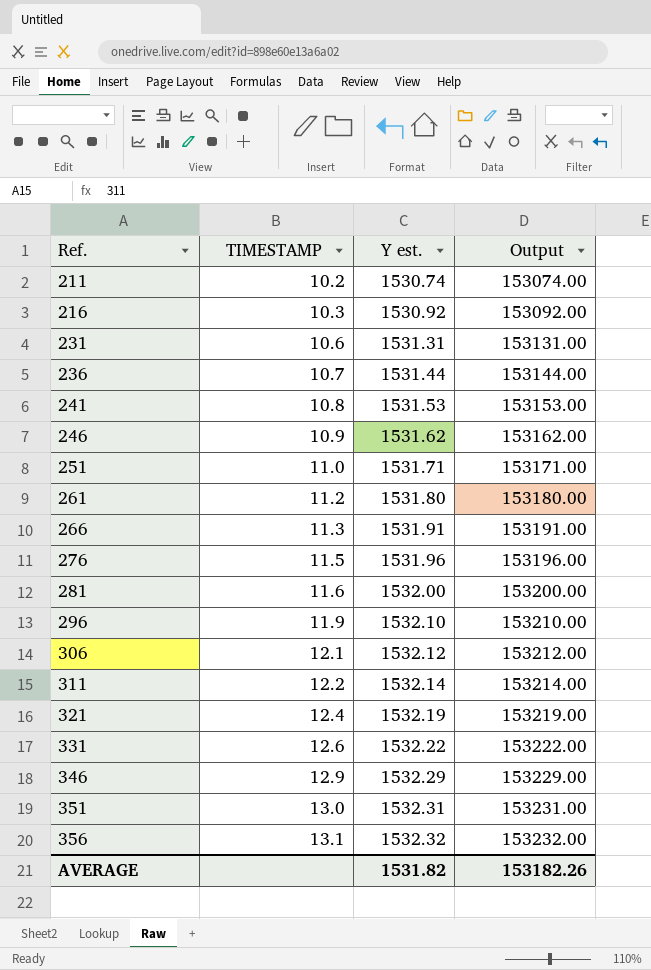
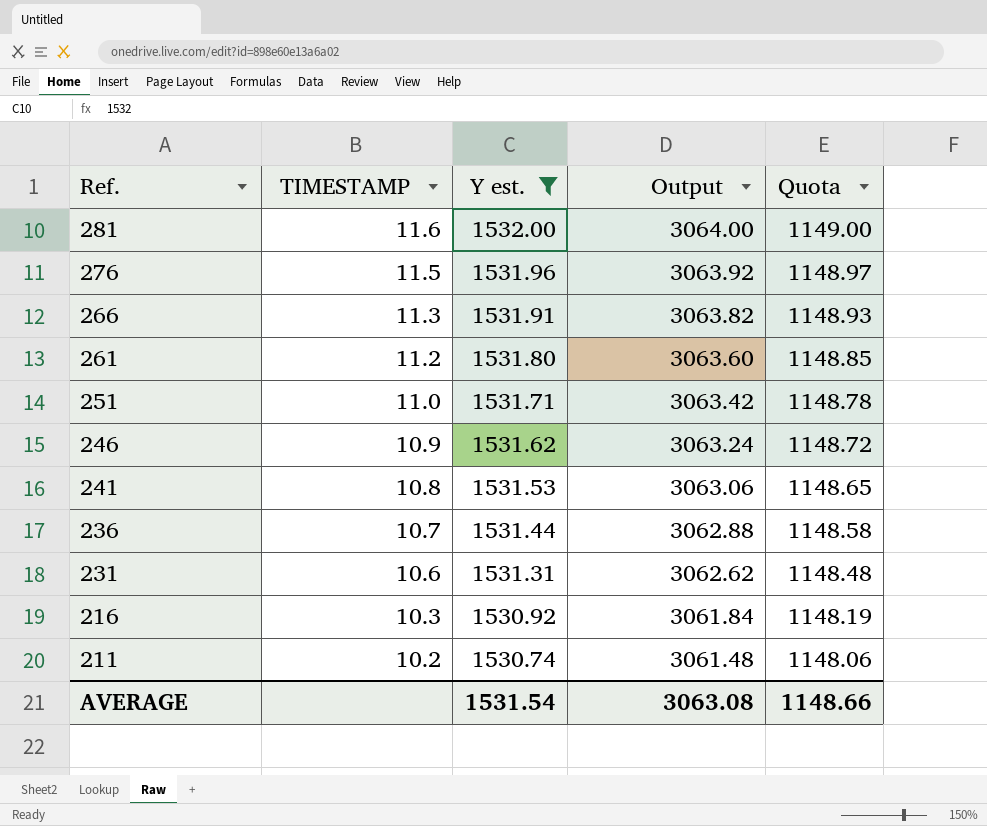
filter: none -> Y est. <= 1532.00
row order: Ref. ascending -> Ref. descending
column Output | formula: [Y est.] * 100 -> [Y est.] * 2
column Quota | formula: none -> [Y est.] * 0.75
AVERAGE | Y est.: 1531.82 -> 1531.54
AVERAGE | Output: 153182.26 -> 3063.08

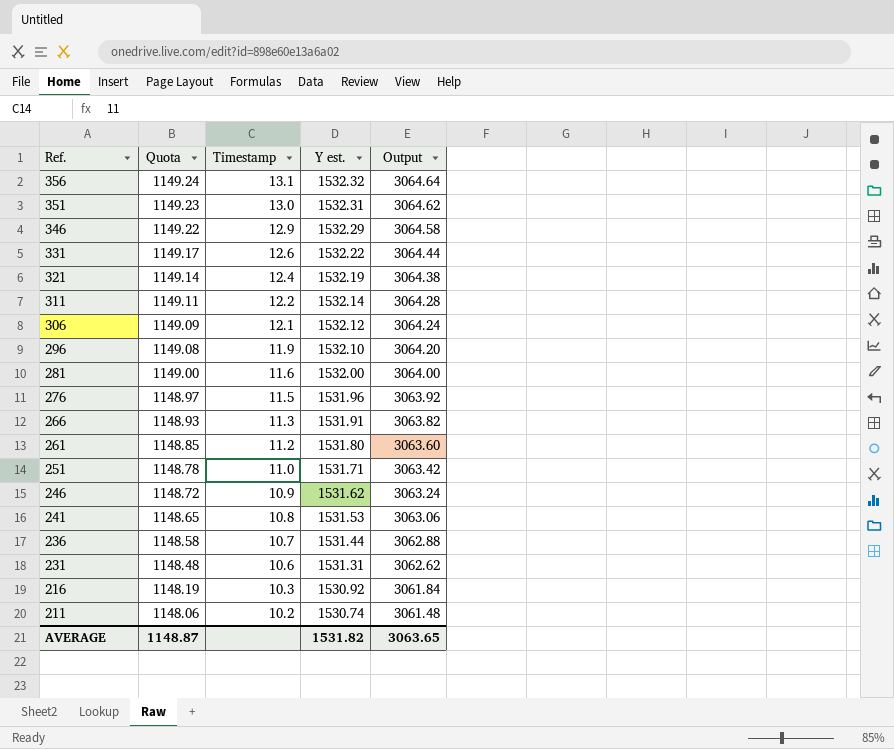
filter: Y est. <= 1532.00 -> none
column Quota | position: 5 -> 2
column name: TIMESTAMP -> Timestamp
AVERAGE | Quota: 1148.66 -> 1148.87
AVERAGE | Y est.: 1531.54 -> 1531.82
AVERAGE | Output: 3063.08 -> 3063.65

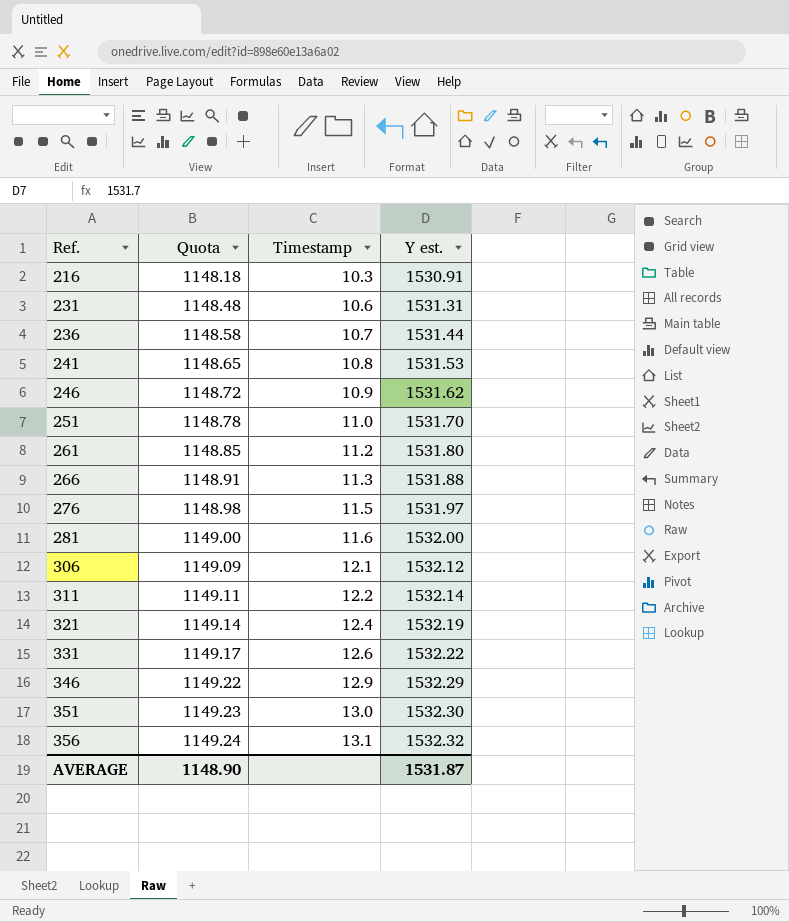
row order: Ref. descending -> Ref. ascending
column Output | formula: [Y est.] * 2 -> none
row 296: 1149.08 | 11.9 | 1532.10 | 3064.20 -> none
row 211: 1148.06 | 10.2 | 1530.74 | 3061.48 -> none
216 | Quota: 1148.19 -> 1148.18
216 | Y est.: 1530.92 -> 1530.91
251 | Y est.: 1531.71 -> 1531.70
266 | Quota: 1148.93 -> 1148.91
266 | Y est.: 1531.91 -> 1531.88
276 | Quota: 1148.97 -> 1148.98
276 | Y est.: 1531.96 -> 1531.97
351 | Y est.: 1532.31 -> 1532.30
AVERAGE | Quota: 1148.87 -> 1148.90
AVERAGE | Y est.: 1531.82 -> 1531.87

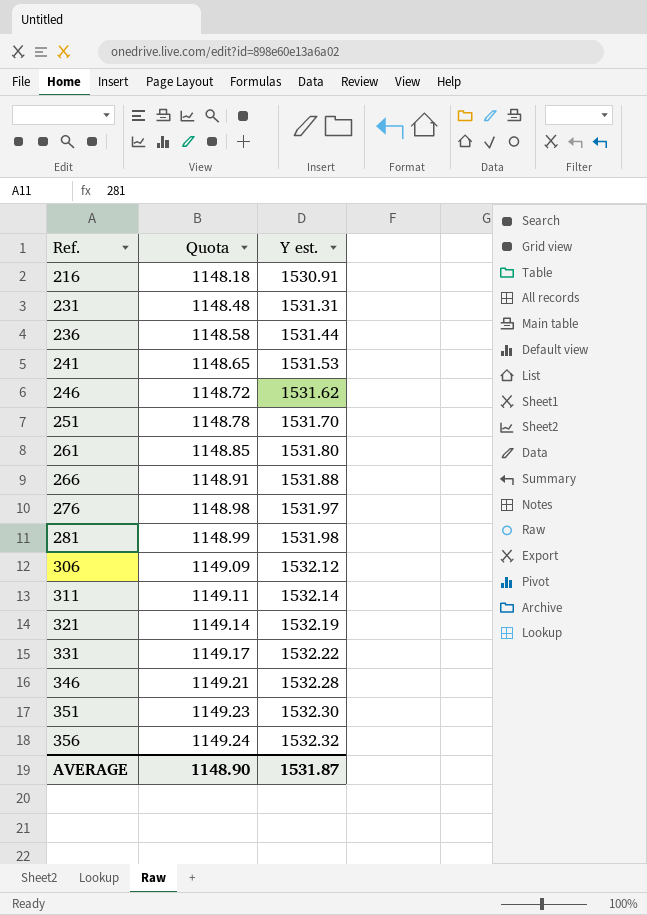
column Timestamp | position: 3 -> none
281 | Quota: 1149.00 -> 1148.99
281 | Y est.: 1532.00 -> 1531.98
346 | Quota: 1149.22 -> 1149.21
346 | Y est.: 1532.29 -> 1532.28

